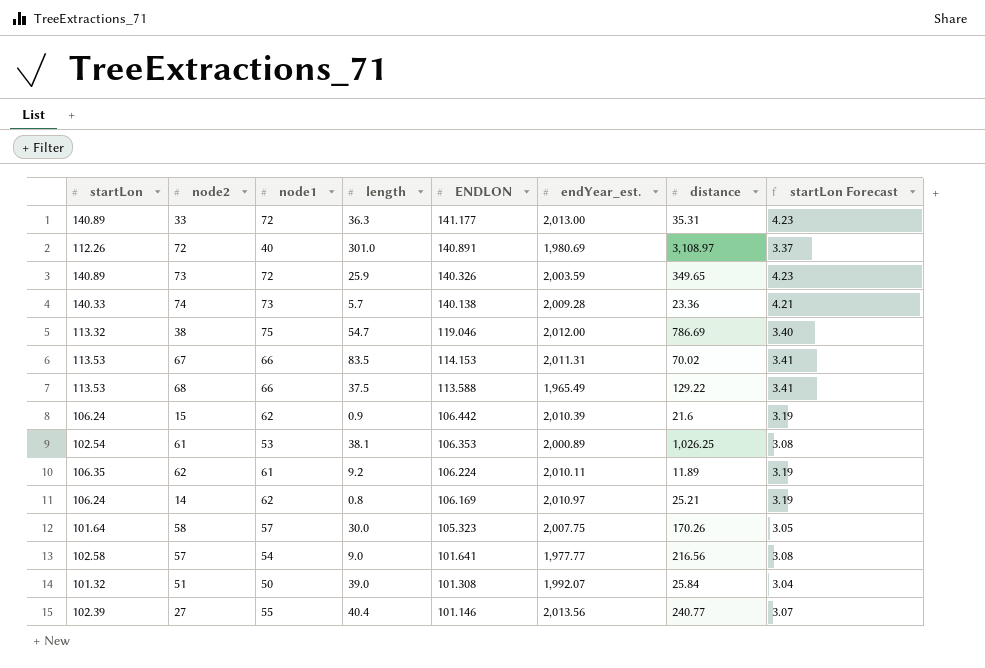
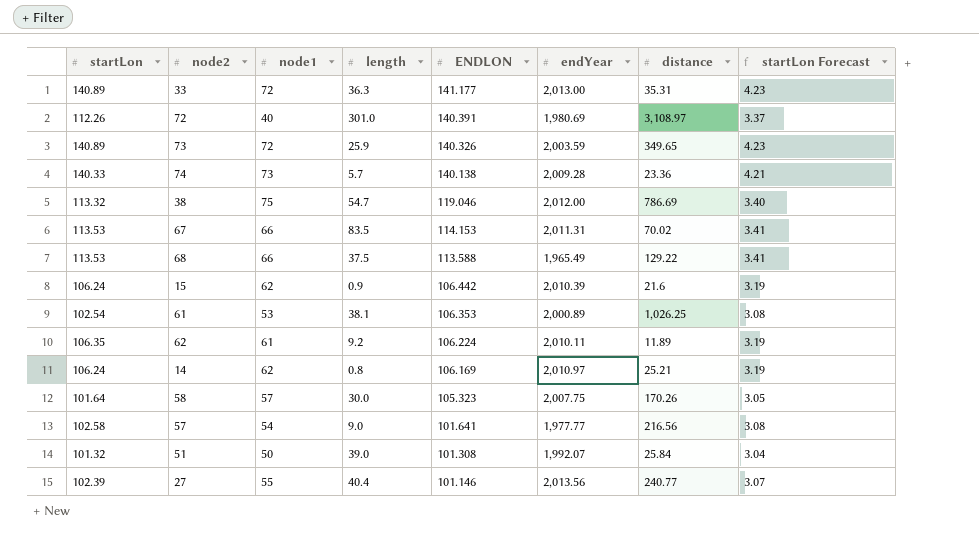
column name: endYear_est. -> endYear
72 | ENDLON: 140.891 -> 140.391

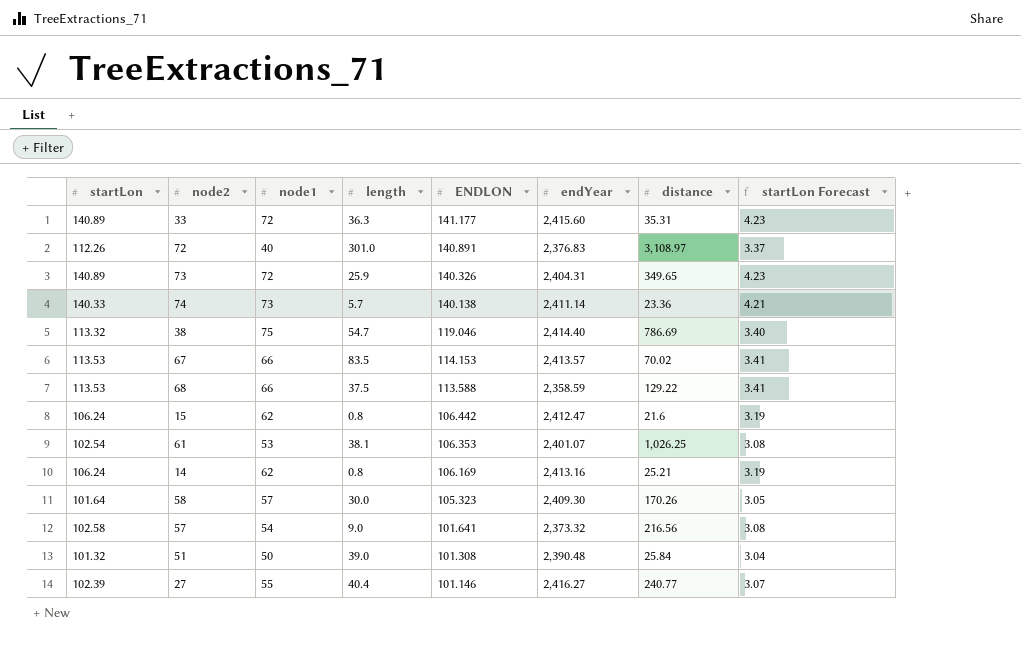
row 62: 106.35 | 61 | 9.2 | 106.224 | 2,010.11 | 11.89 | 3.19 -> none
33 | endYear: 2,013.00 -> 2,415.60
72 | ENDLON: 140.391 -> 140.891
72 | endYear: 1,980.69 -> 2,376.83
73 | endYear: 2,003.59 -> 2,404.31
74 | endYear: 2,009.28 -> 2,411.14
38 | endYear: 2,012.00 -> 2,414.40
67 | endYear: 2,011.31 -> 2,413.57
68 | endYear: 1,965.49 -> 2,358.59
15 | length: 0.9 -> 0.8
15 | endYear: 2,010.39 -> 2,412.47
61 | endYear: 2,000.89 -> 2,401.07
14 | endYear: 2,010.97 -> 2,413.16
58 | endYear: 2,007.75 -> 2,409.30
57 | endYear: 1,977.77 -> 2,373.32
51 | endYear: 1,992.07 -> 2,390.48
27 | endYear: 2,013.56 -> 2,416.27

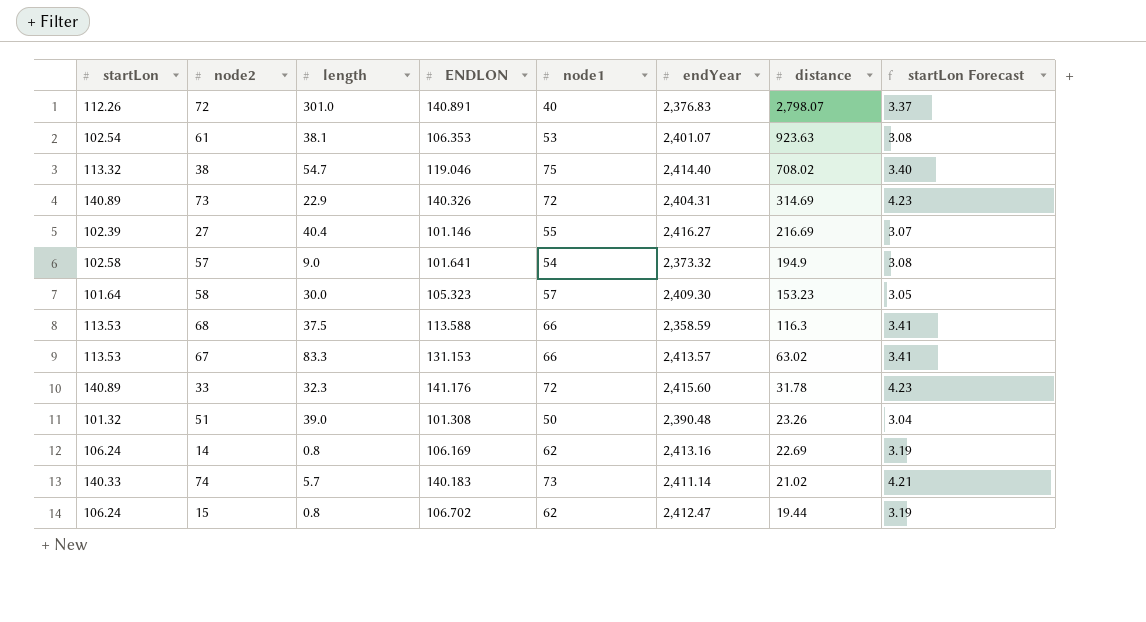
row order: ENDLON descending -> distance descending
column node1 | position: 3 -> 5
72 | distance: 3,108.97 -> 2,798.07
61 | distance: 1,026.25 -> 923.63
38 | distance: 786.69 -> 708.02
73 | length: 25.9 -> 22.9
73 | distance: 349.65 -> 314.69
27 | distance: 240.77 -> 216.69
57 | distance: 216.56 -> 194.9
58 | distance: 170.26 -> 153.23
68 | distance: 129.22 -> 116.3
67 | length: 83.5 -> 83.3
67 | ENDLON: 114.153 -> 131.153
67 | distance: 70.02 -> 63.02
33 | length: 36.3 -> 32.3
33 | ENDLON: 141.177 -> 141.176
33 | distance: 35.31 -> 31.78
51 | distance: 25.84 -> 23.26
14 | distance: 25.21 -> 22.69
74 | ENDLON: 140.138 -> 140.183
74 | distance: 23.36 -> 21.02
15 | ENDLON: 106.442 -> 106.702
15 | distance: 21.6 -> 19.44

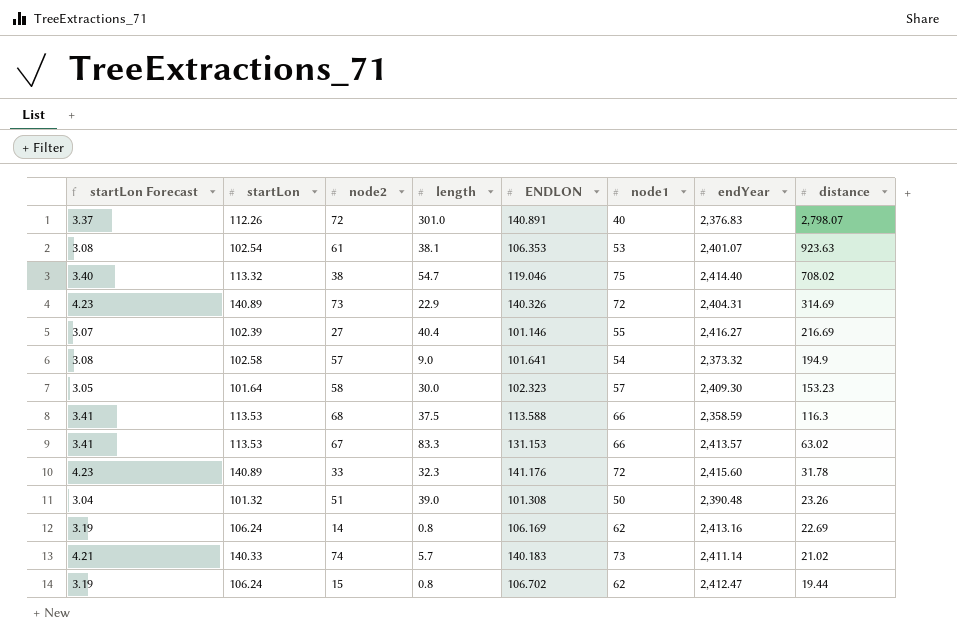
column startLon Forecast | position: 8 -> 1
58 | ENDLON: 105.323 -> 102.323

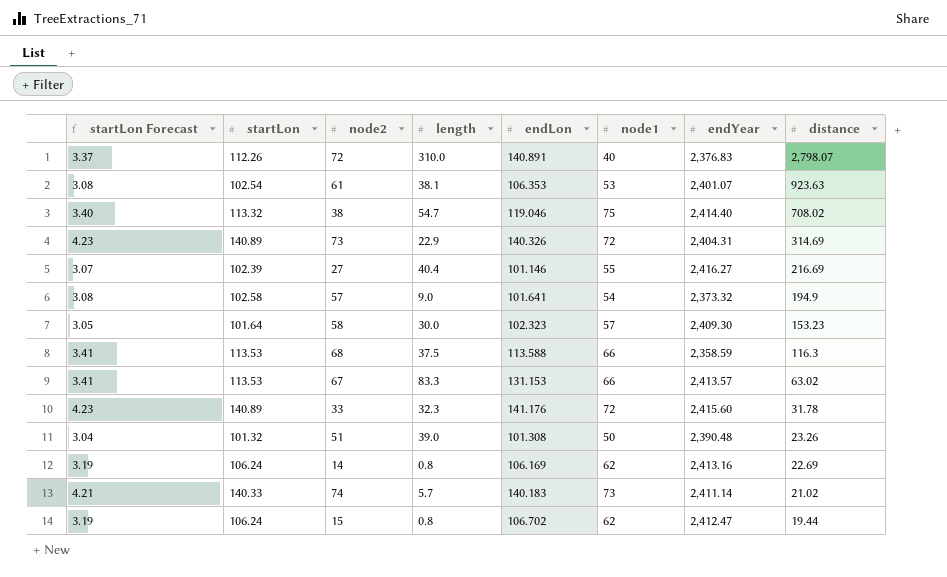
column name: ENDLON -> endLon
72 | length: 301.0 -> 310.0

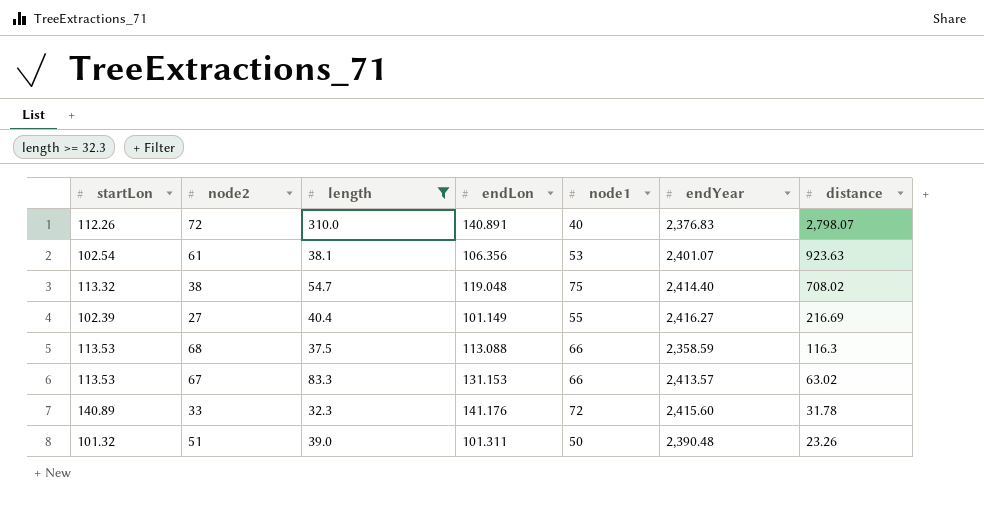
filter: none -> length >= 32.3
column startLon Forecast | formula: [startLon] * 0.03 -> none
61 | endLon: 106.353 -> 106.356
38 | endLon: 119.046 -> 119.048
27 | endLon: 101.146 -> 101.149
68 | endLon: 113.588 -> 113.088
51 | endLon: 101.308 -> 101.311

